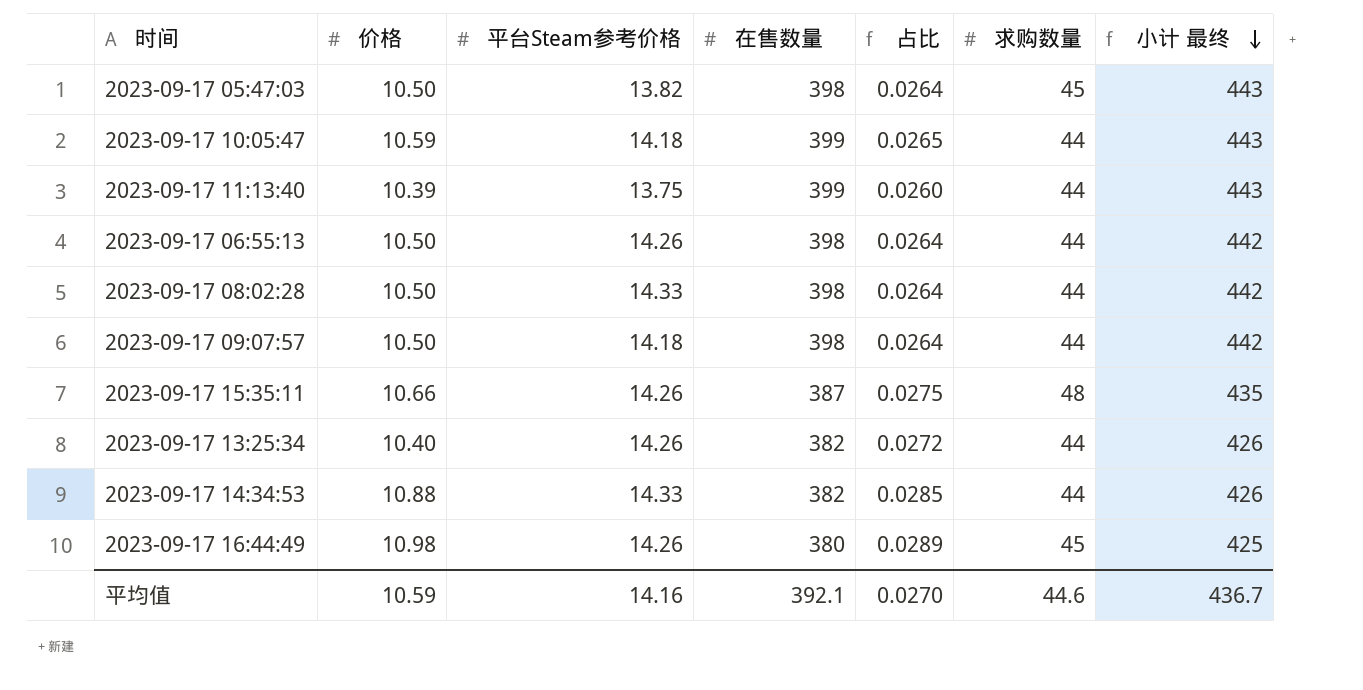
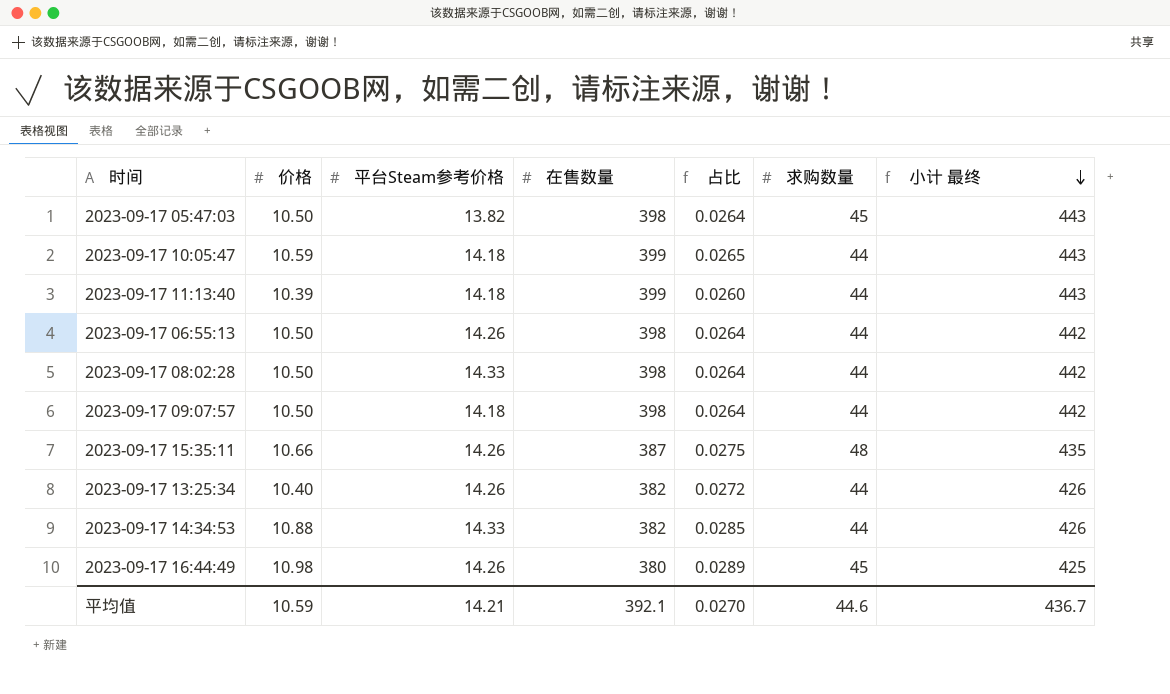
2023-09-17 11:13:40 | 平台Steam参考价格: 13.75 -> 14.18
平均值 | 平台Steam参考价格: 14.16 -> 14.21

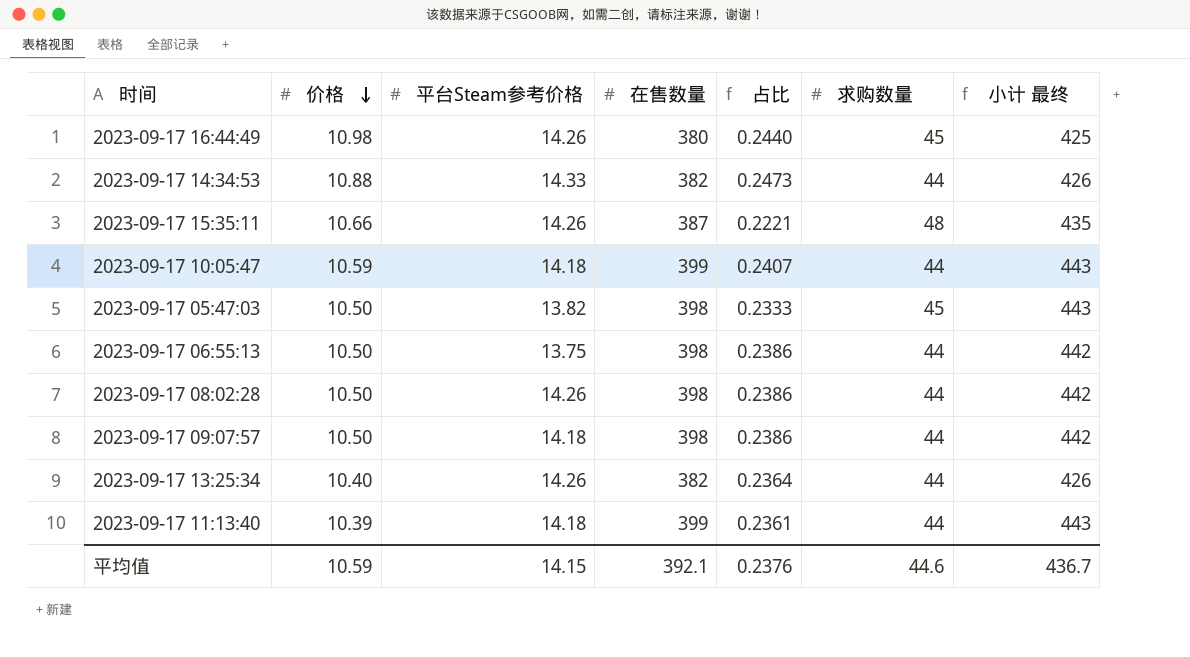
row order: 小计 最终 descending -> 价格 descending
column 占比 | formula: [价格] / [在售数量] -> [价格] / [求购数量]
2023-09-17 06:55:13 | 平台Steam参考价格: 14.26 -> 13.75
2023-09-17 08:02:28 | 平台Steam参考价格: 14.33 -> 14.26
平均值 | 平台Steam参考价格: 14.21 -> 14.15
平均值 | 占比: 0.0270 -> 0.2376

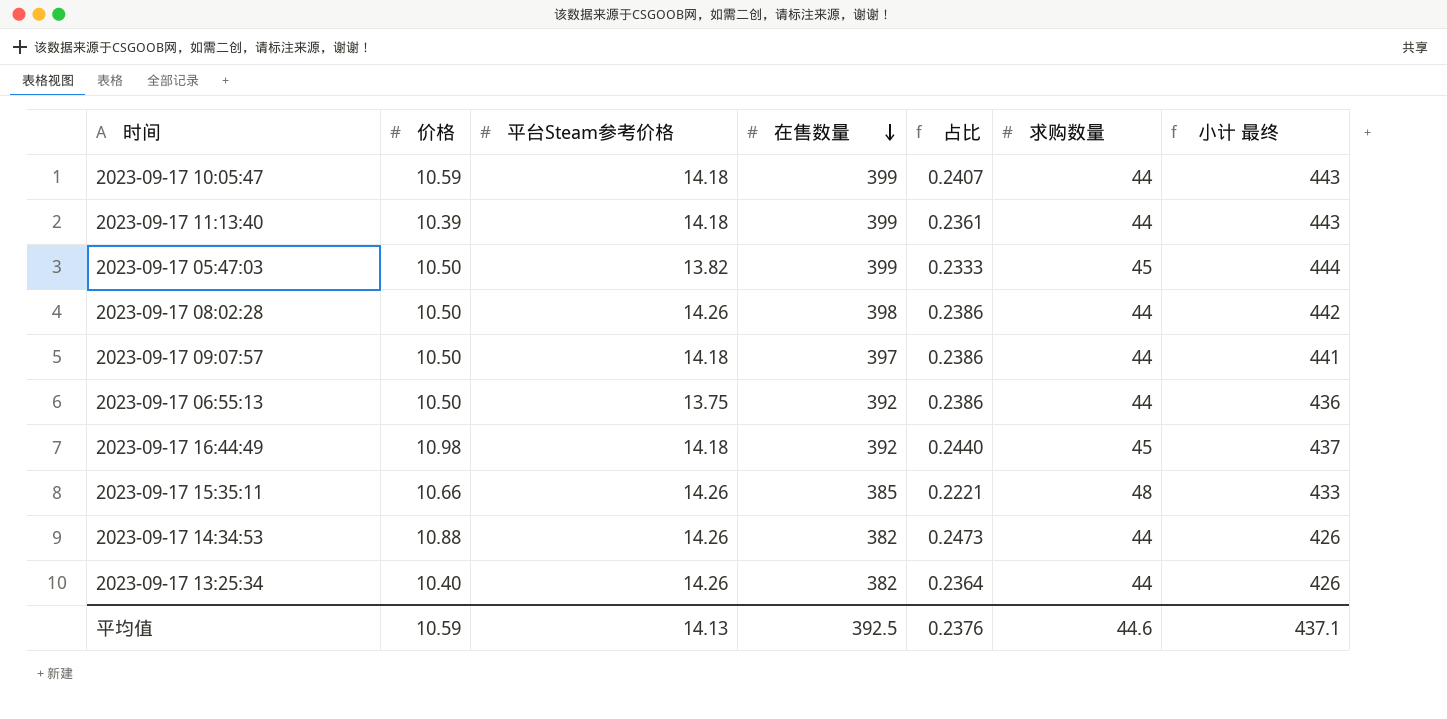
row order: 价格 descending -> 在售数量 descending
2023-09-17 05:47:03 | 在售数量: 398 -> 399
2023-09-17 05:47:03 | 小计 最终: 443 -> 444
2023-09-17 09:07:57 | 在售数量: 398 -> 397
2023-09-17 09:07:57 | 小计 最终: 442 -> 441
2023-09-17 06:55:13 | 在售数量: 398 -> 392
2023-09-17 06:55:13 | 小计 最终: 442 -> 436
2023-09-17 16:44:49 | 平台Steam参考价格: 14.26 -> 14.18
2023-09-17 16:44:49 | 在售数量: 380 -> 392
2023-09-17 16:44:49 | 小计 最终: 425 -> 437
2023-09-17 15:35:11 | 在售数量: 387 -> 385
2023-09-17 15:35:11 | 小计 最终: 435 -> 433
2023-09-17 14:34:53 | 平台Steam参考价格: 14.33 -> 14.26
平均值 | 平台Steam参考价格: 14.15 -> 14.13
平均值 | 在售数量: 392.1 -> 392.5
平均值 | 小计 最终: 436.7 -> 437.1

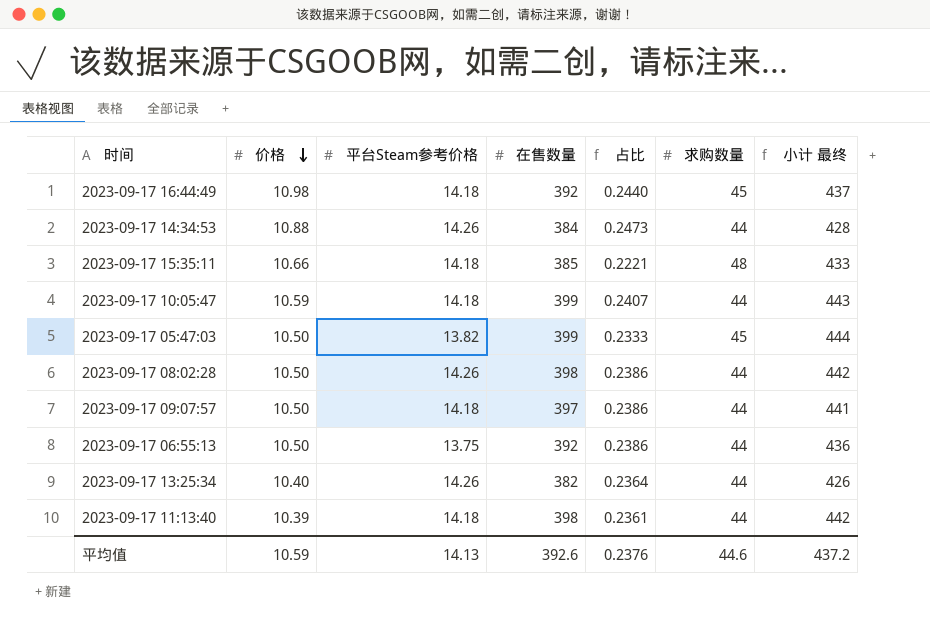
row order: 在售数量 descending -> 价格 descending
2023-09-17 14:34:53 | 在售数量: 382 -> 384
2023-09-17 14:34:53 | 小计 最终: 426 -> 428
2023-09-17 15:35:11 | 平台Steam参考价格: 14.26 -> 14.18
2023-09-17 11:13:40 | 在售数量: 399 -> 398
2023-09-17 11:13:40 | 小计 最终: 443 -> 442
平均值 | 在售数量: 392.5 -> 392.6
平均值 | 小计 最终: 437.1 -> 437.2

